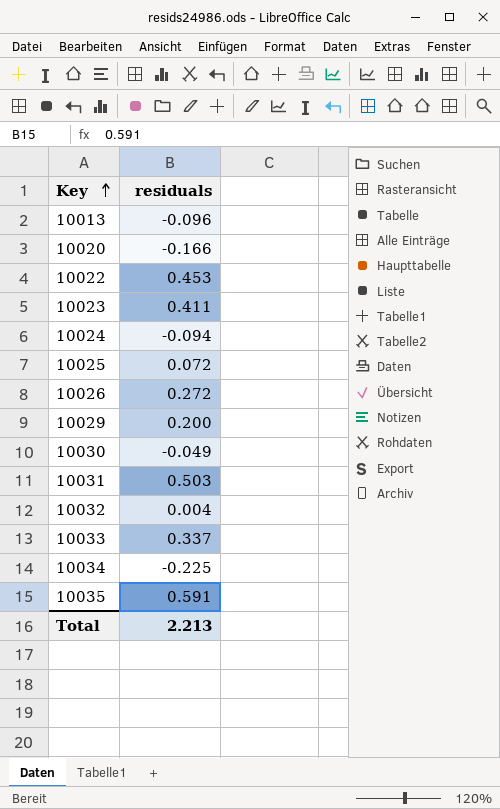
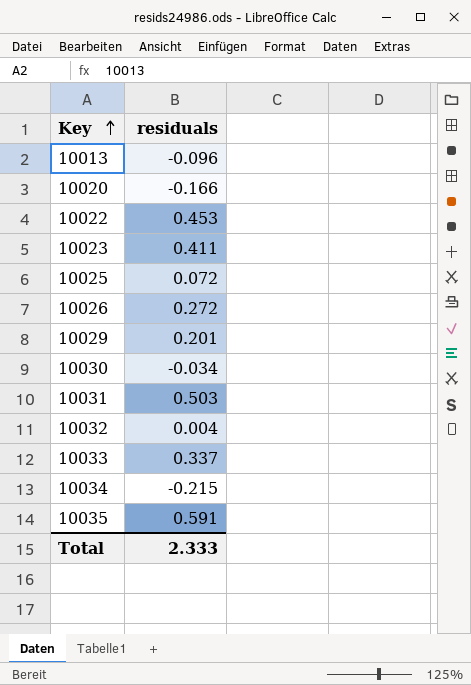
row 10024: -0.094 -> none
10029 | residuals: 0.200 -> 0.201
10030 | residuals: -0.049 -> -0.034
10034 | residuals: -0.225 -> -0.215
Total | residuals: 2.213 -> 2.333

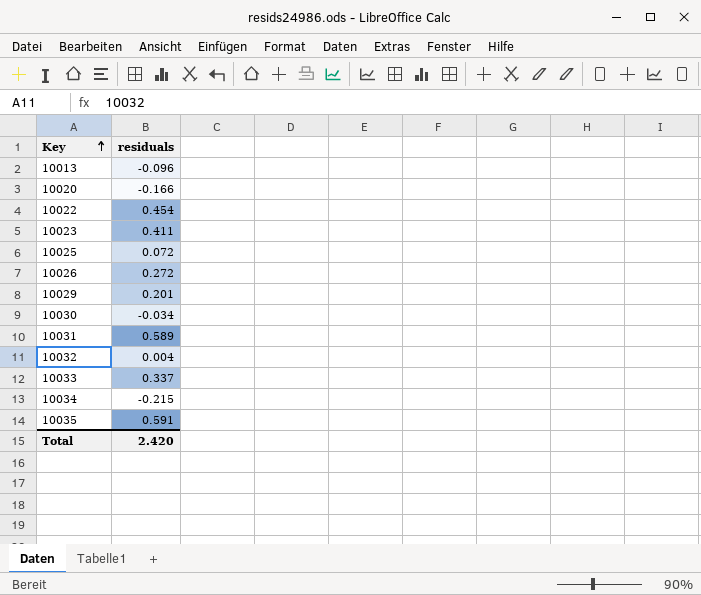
10022 | residuals: 0.453 -> 0.454
10031 | residuals: 0.503 -> 0.589
Total | residuals: 2.333 -> 2.420

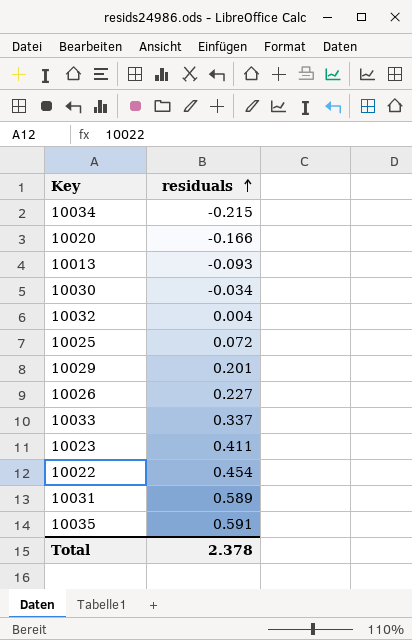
row order: Key ascending -> residuals ascending
10013 | residuals: -0.096 -> -0.093
10026 | residuals: 0.272 -> 0.227
Total | residuals: 2.420 -> 2.378

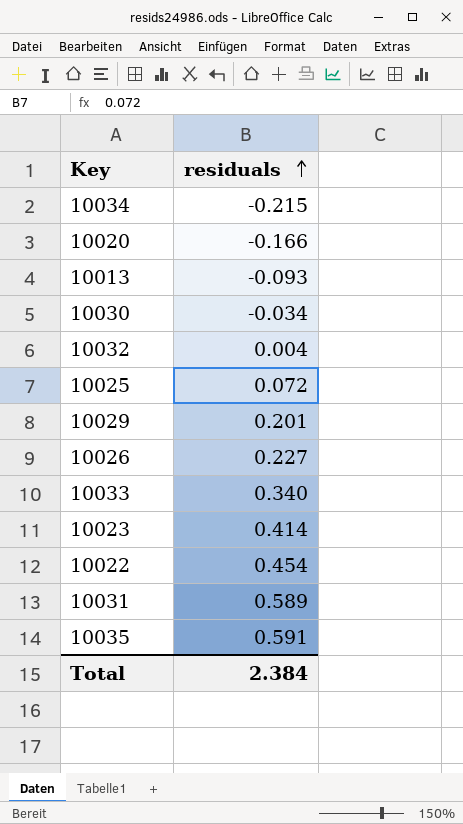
10033 | residuals: 0.337 -> 0.340
10023 | residuals: 0.411 -> 0.414
Total | residuals: 2.378 -> 2.384

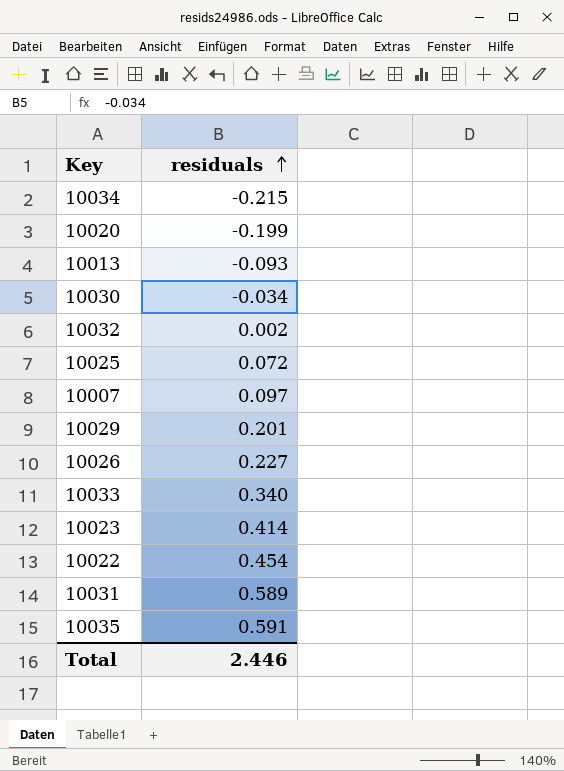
10020 | residuals: -0.166 -> -0.199
10032 | residuals: 0.004 -> 0.002
row 10007: none -> 0.097
Total | residuals: 2.384 -> 2.446

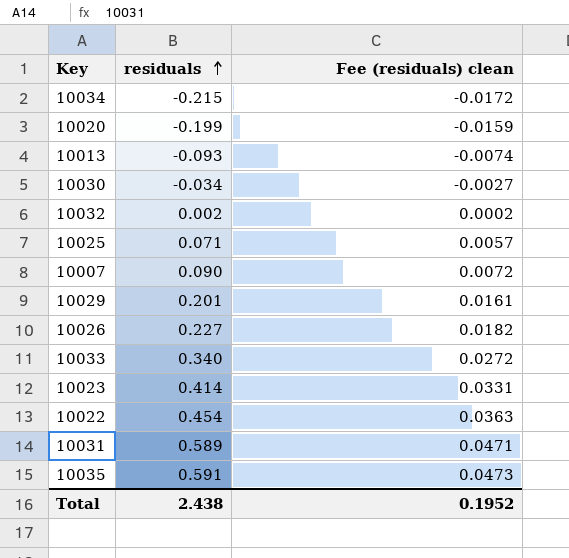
column Fee (residuals) clean | formula: none -> [residuals] * 0.08
10025 | residuals: 0.072 -> 0.071
10007 | residuals: 0.097 -> 0.090
Total | residuals: 2.446 -> 2.438

